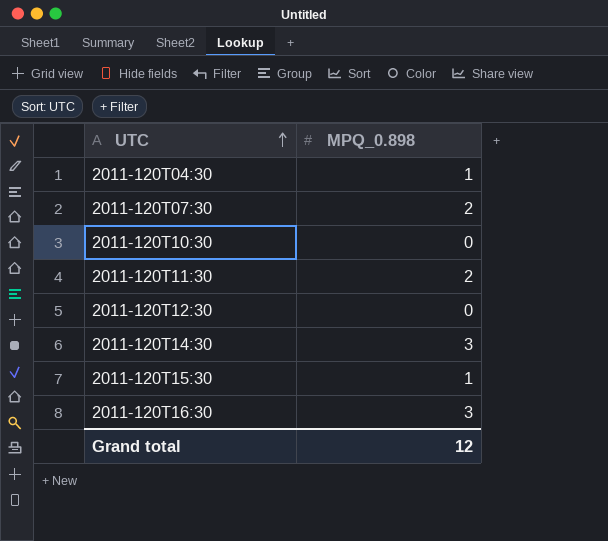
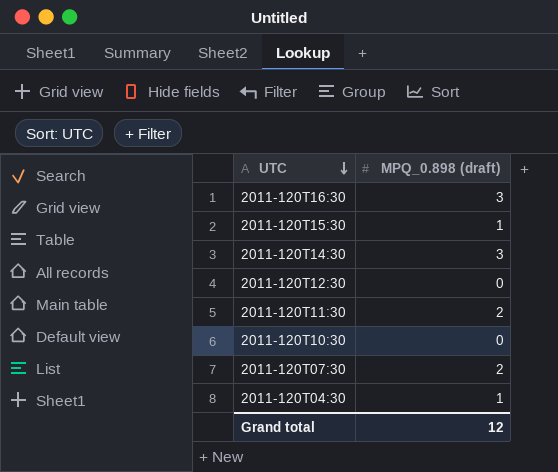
row order: UTC ascending -> UTC descending
column name: MPQ_0.898 -> MPQ_0.898 (draft)

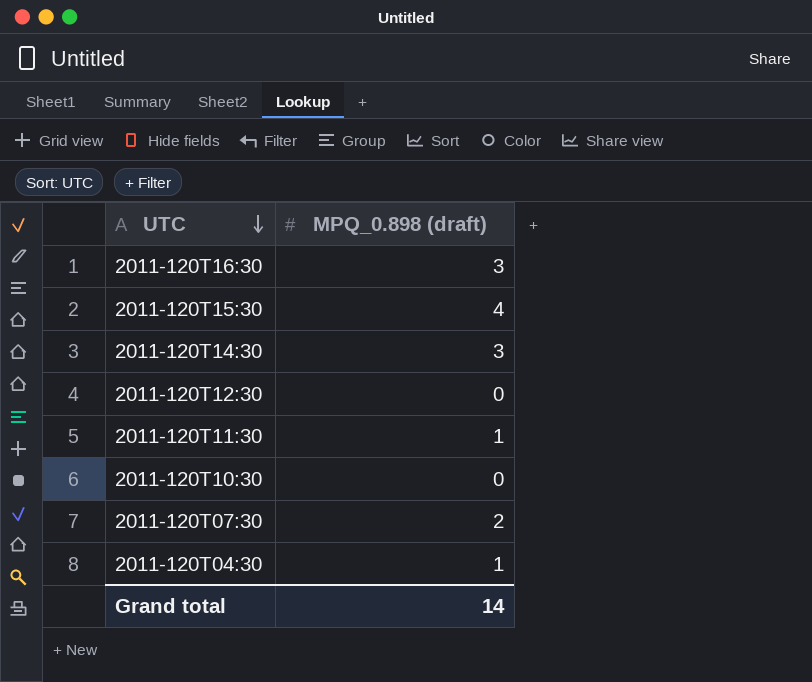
2011-120T15:30 | MPQ_0.898 (draft): 1 -> 4
2011-120T11:30 | MPQ_0.898 (draft): 2 -> 1
Grand total | MPQ_0.898 (draft): 12 -> 14

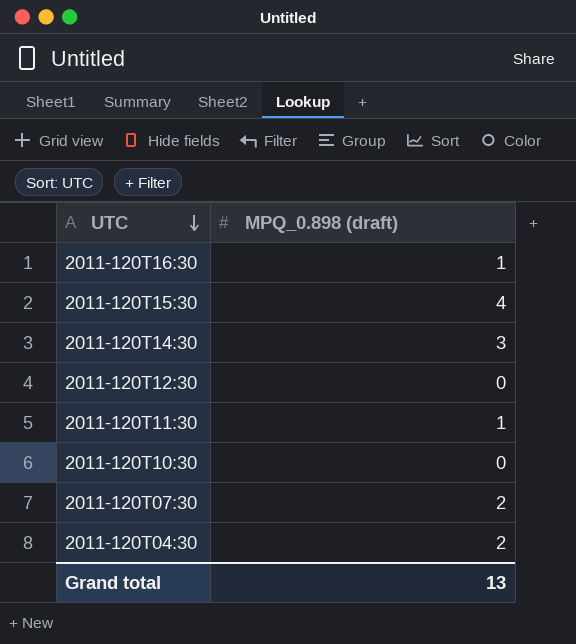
2011-120T16:30 | MPQ_0.898 (draft): 3 -> 1
2011-120T04:30 | MPQ_0.898 (draft): 1 -> 2
Grand total | MPQ_0.898 (draft): 14 -> 13

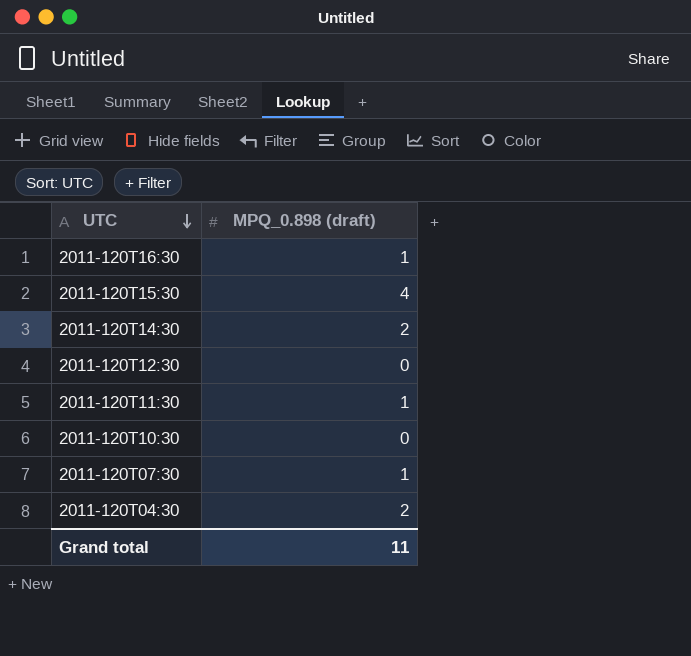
2011-120T14:30 | MPQ_0.898 (draft): 3 -> 2
2011-120T07:30 | MPQ_0.898 (draft): 2 -> 1
Grand total | MPQ_0.898 (draft): 13 -> 11

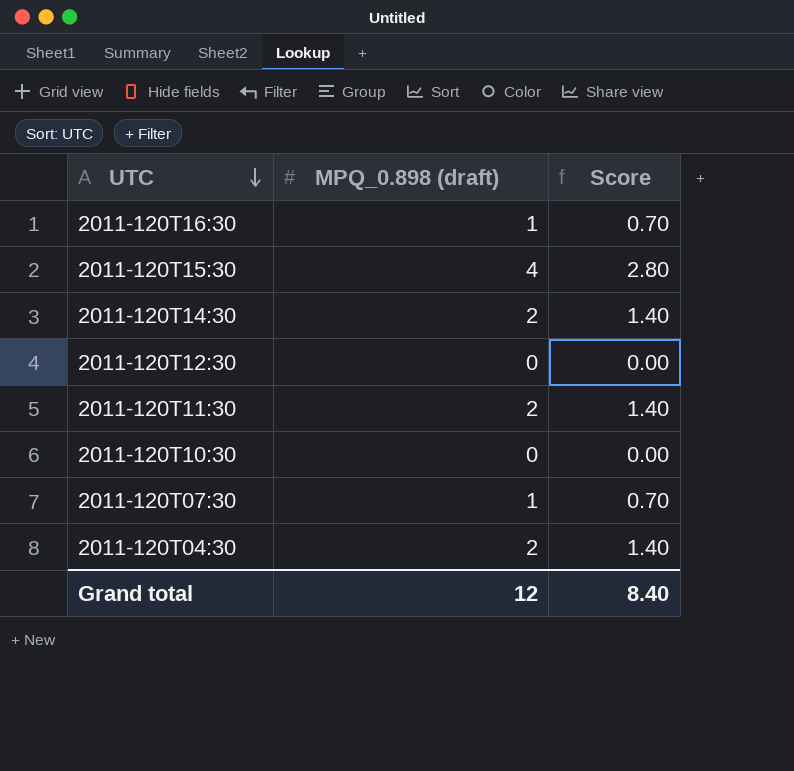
column Score | formula: none -> [MPQ_0.898 (draft)] * 0.7
2011-120T11:30 | MPQ_0.898 (draft): 1 -> 2
Grand total | MPQ_0.898 (draft): 11 -> 12

